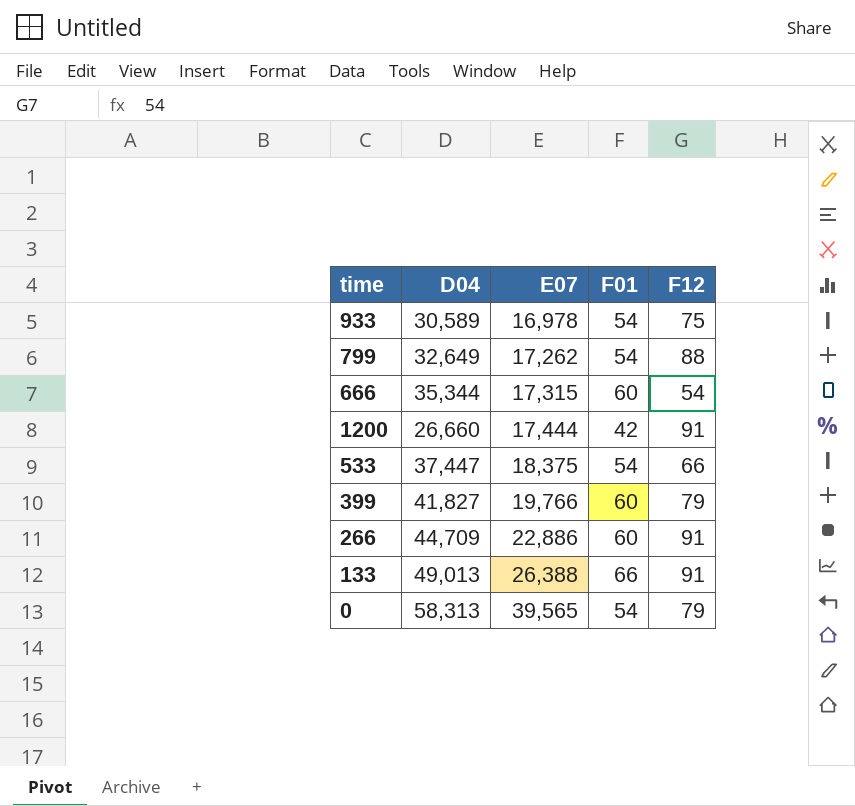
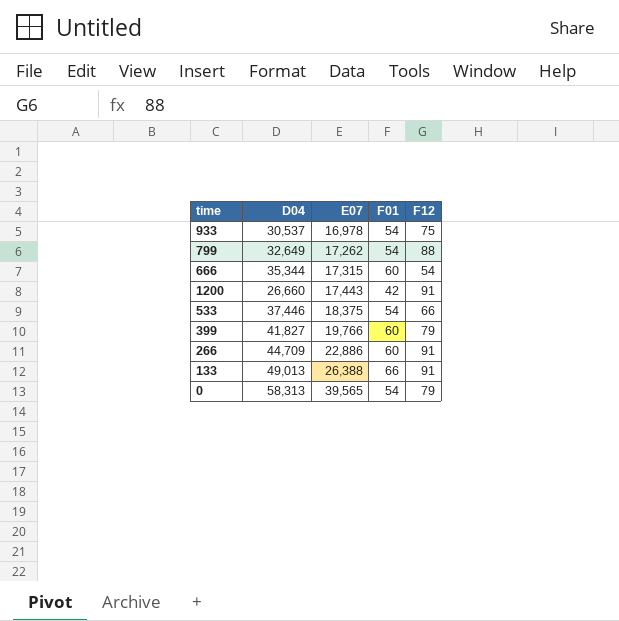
933 | D04: 30,589 -> 30,537
1200 | E07: 17,444 -> 17,443
533 | D04: 37,447 -> 37,446

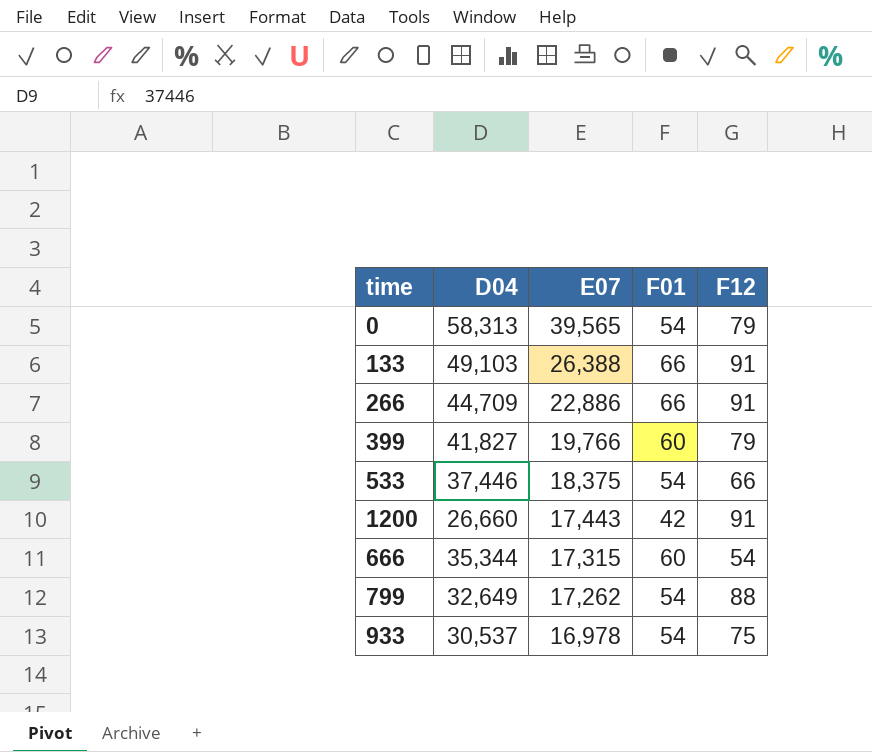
row order: E07 ascending -> E07 descending
133 | D04: 49,013 -> 49,103
266 | F01: 60 -> 66

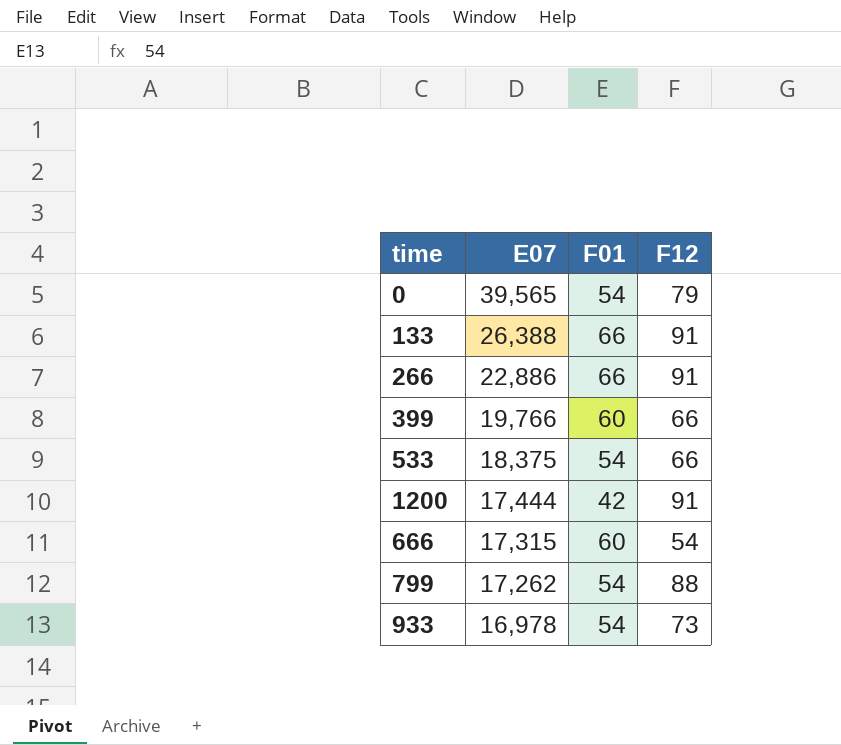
column D04 | position: 2 -> none
399 | F12: 79 -> 66
1200 | E07: 17,443 -> 17,444
933 | F12: 75 -> 73

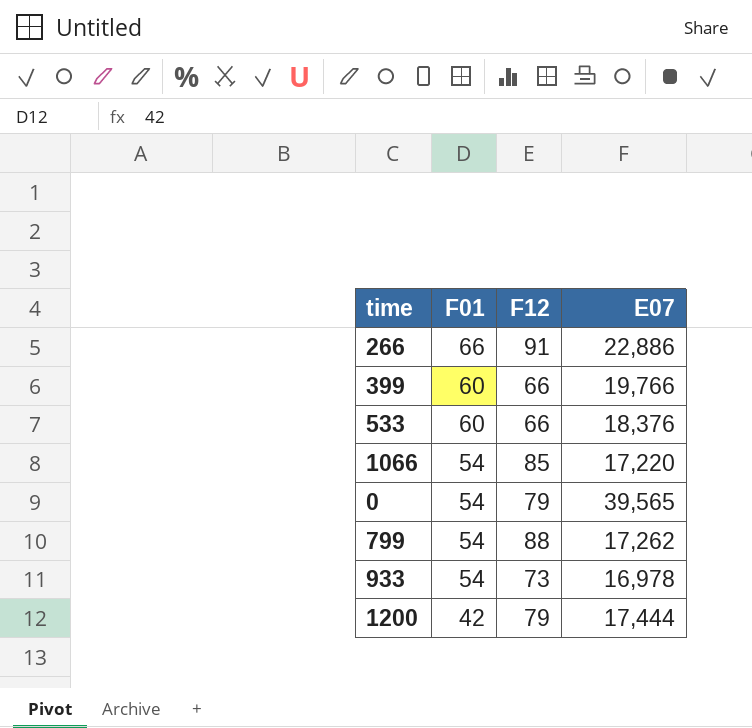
row order: E07 descending -> F01 descending
column E07 | position: 2 -> 4
row 133: 26,388 | 66 | 91 -> none
row 666: 17,315 | 60 | 54 -> none
533 | F01: 54 -> 60
533 | E07: 18,375 -> 18,376
row 1066: none -> 54 | 85 | 17,220
1200 | F12: 91 -> 79

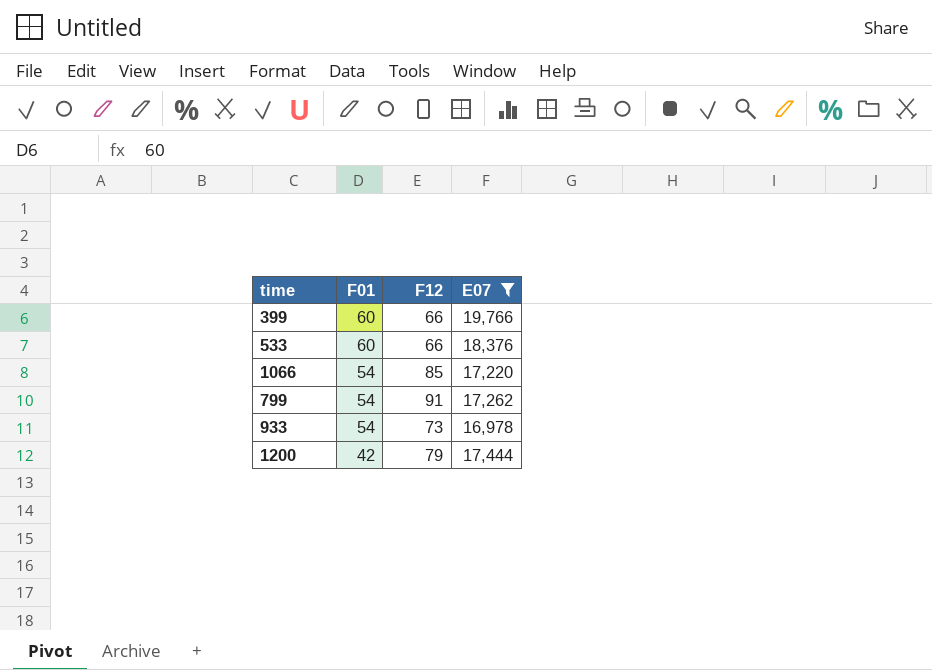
filter: none -> E07 <= 19,766
799 | F12: 88 -> 91

